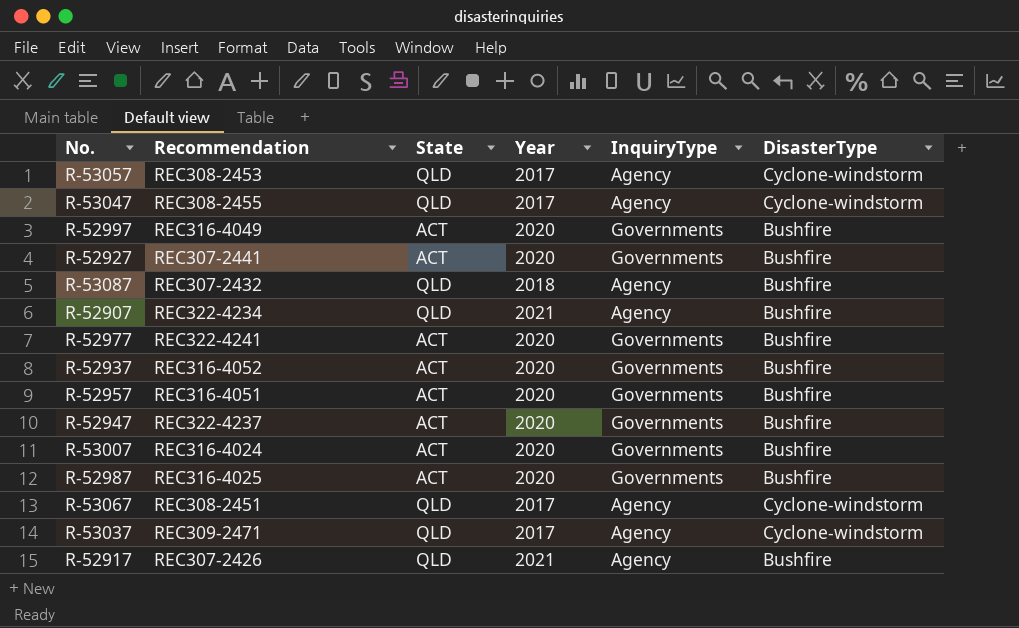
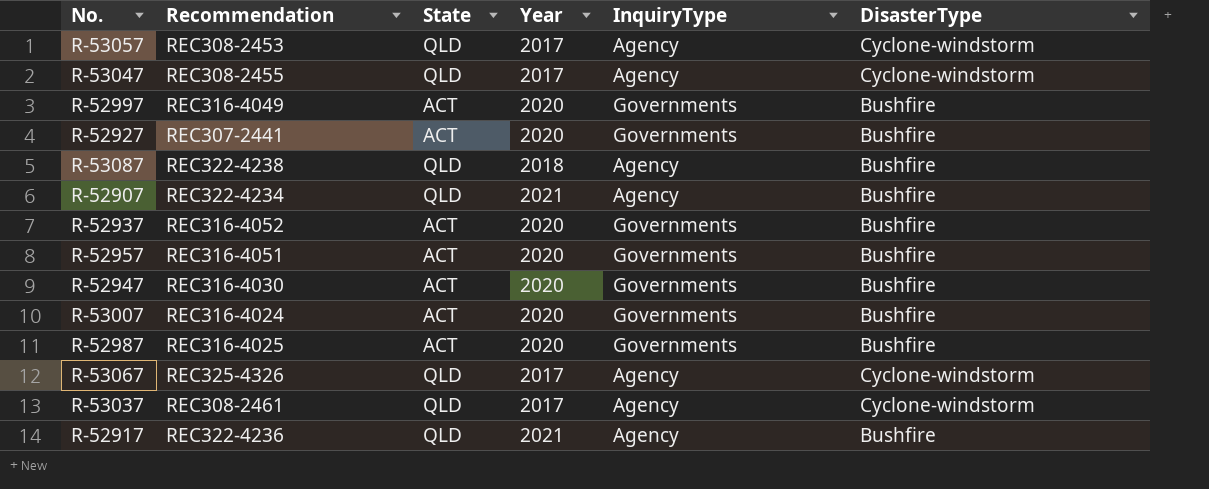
row R-52977: REC322-4241 | ACT | 2020 | Governments | Bushfire -> none
R-53087 | Recommendation: REC307-2432 -> REC322-4238
R-52947 | Recommendation: REC322-4237 -> REC316-4030
R-53067 | Recommendation: REC308-2451 -> REC325-4326
R-53037 | Recommendation: REC309-2471 -> REC308-2461
R-52917 | Recommendation: REC307-2426 -> REC322-4236

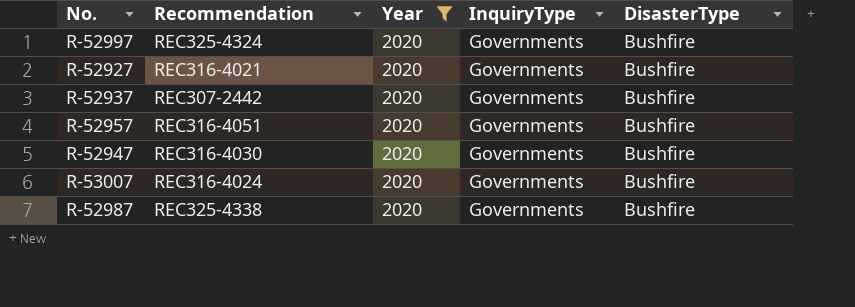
filter: none -> Year = 2020
column State | position: 3 -> none
R-52997 | Recommendation: REC316-4049 -> REC325-4324
R-52927 | Recommendation: REC307-2441 -> REC316-4021
R-52937 | Recommendation: REC316-4052 -> REC307-2442
R-52987 | Recommendation: REC316-4025 -> REC325-4338

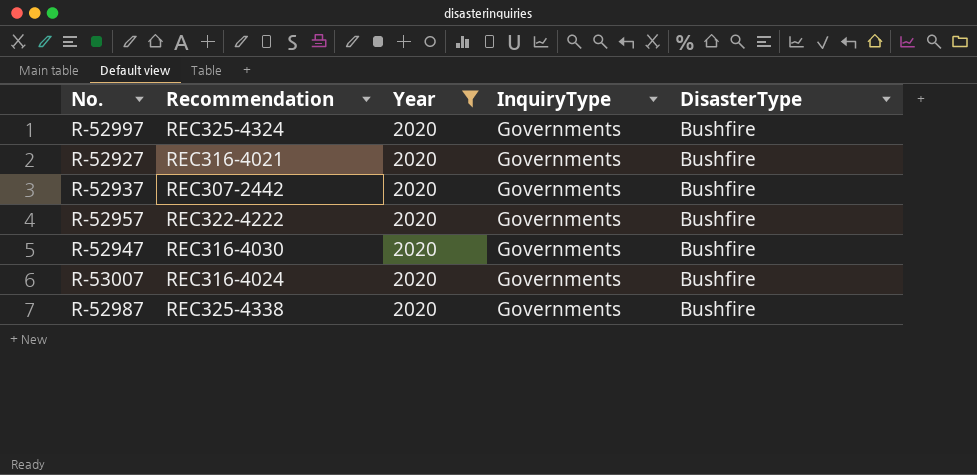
R-52957 | Recommendation: REC316-4051 -> REC322-4222

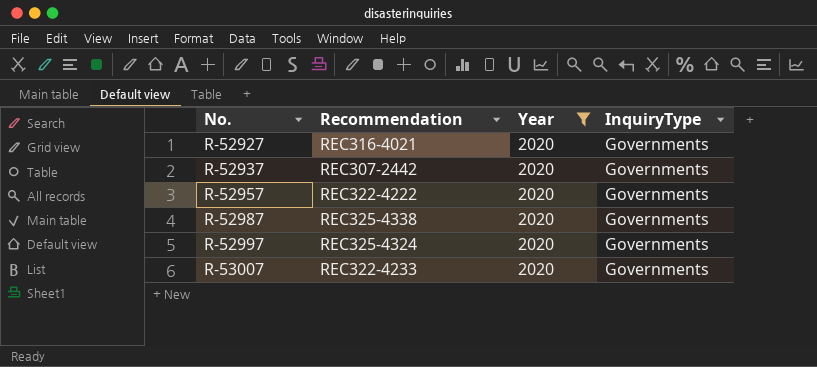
row order: none -> No. ascending
column DisasterType | position: 5 -> none
row R-52947: REC316-4030 | 2020 | Governments | Bushfire -> none
R-53007 | Recommendation: REC316-4024 -> REC322-4233

